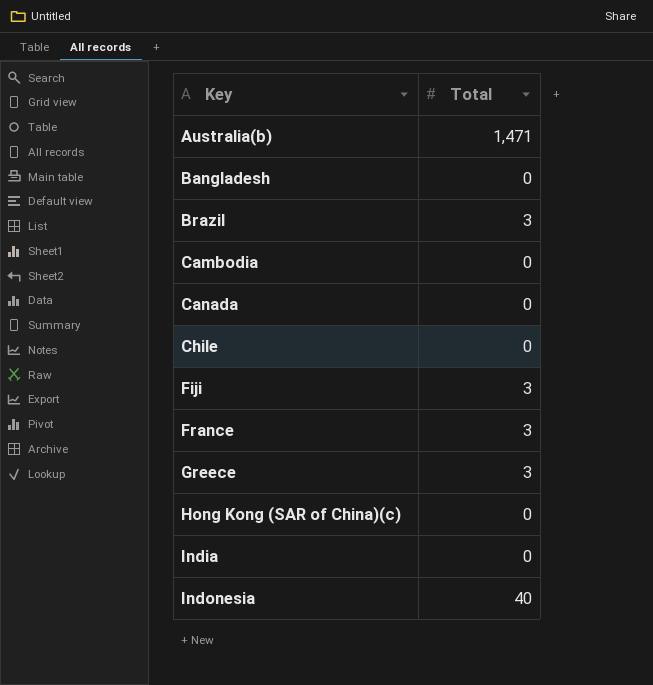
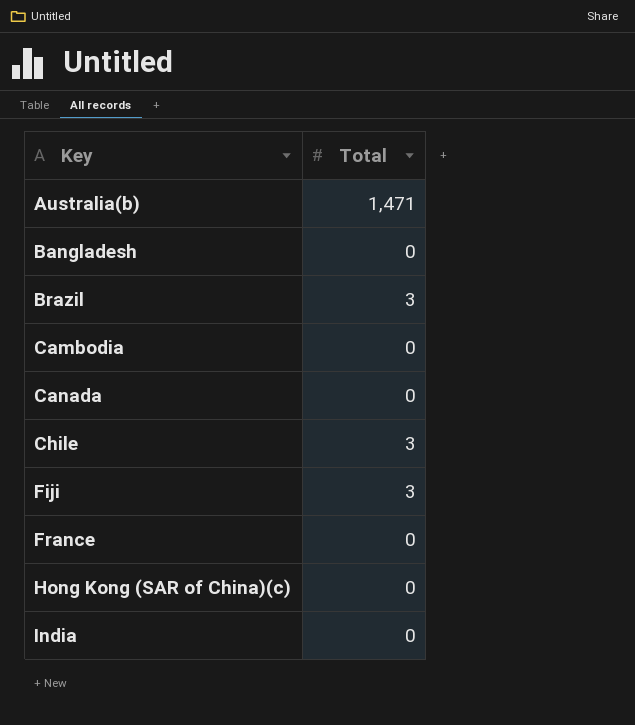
row Greece: 3 -> none
row Indonesia: 40 -> none
Chile | Total: 0 -> 3
France | Total: 3 -> 0

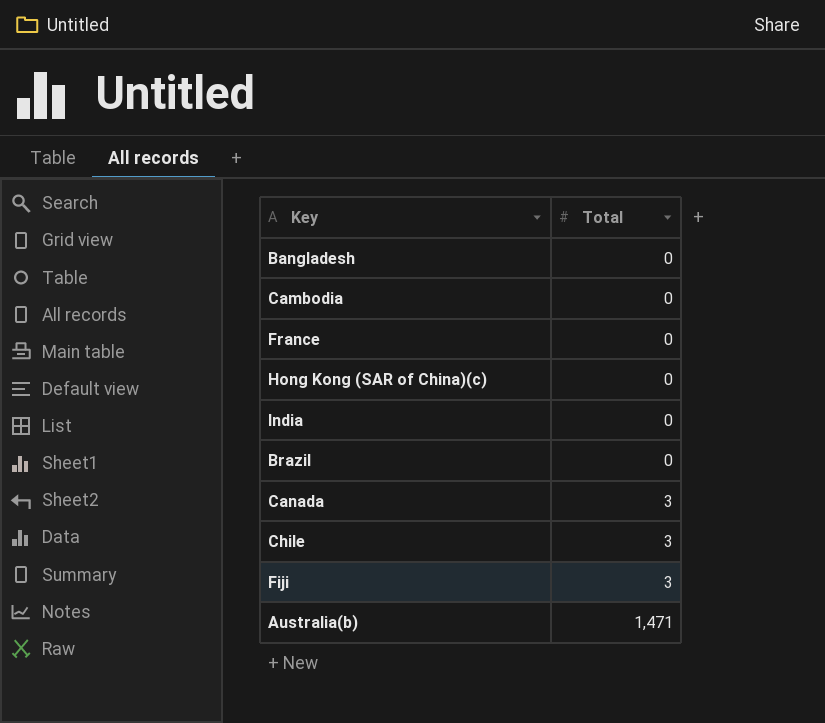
row order: Key ascending -> Total ascending
Brazil | Total: 3 -> 0
Canada | Total: 0 -> 3

